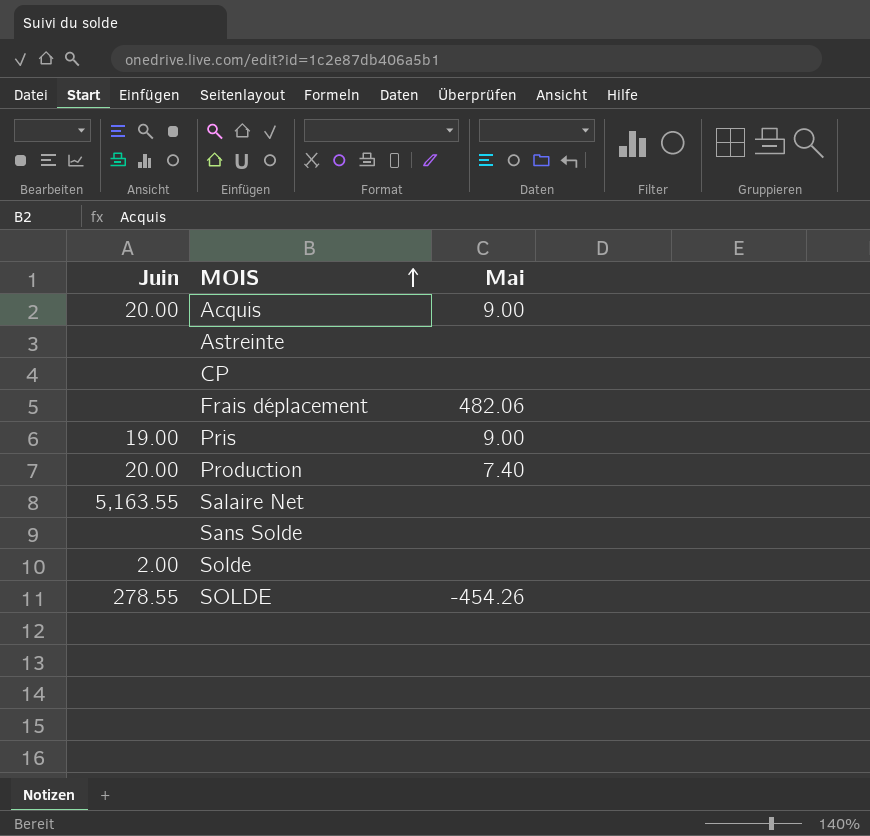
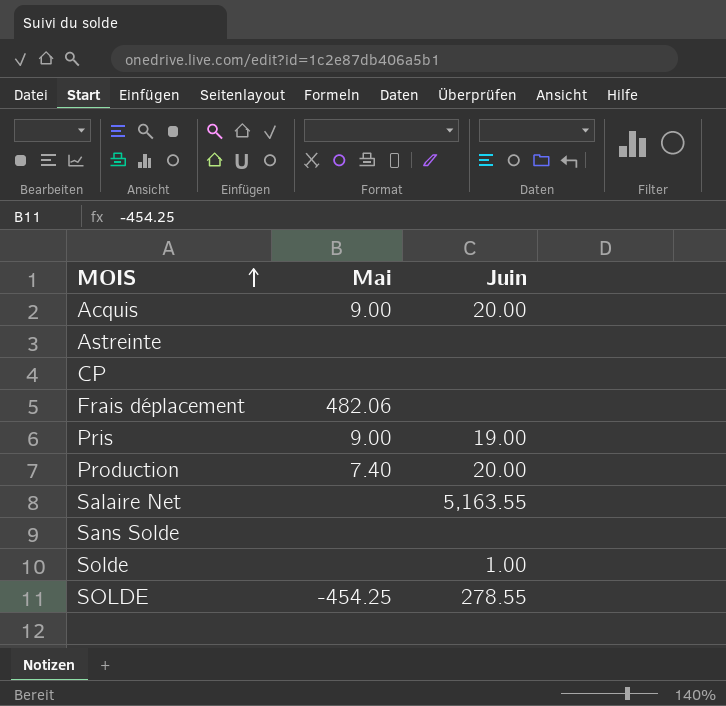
column Juin | position: 1 -> 3
Solde | Juin: 2.00 -> 1.00
SOLDE | Mai: -454.26 -> -454.25

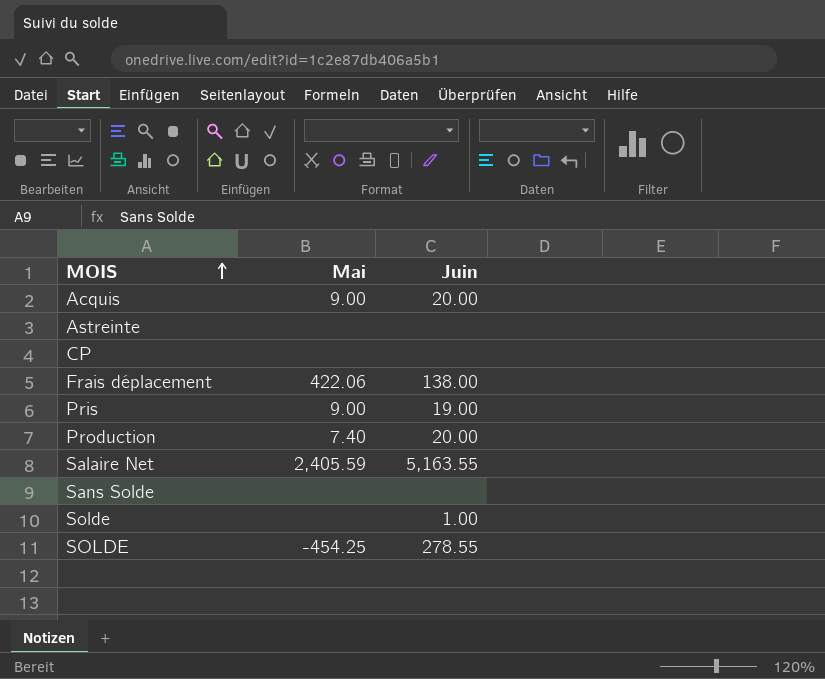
Frais déplacement | Mai: 482.06 -> 422.06
Frais déplacement | Juin: none -> 138.00
Salaire Net | Mai: none -> 2,405.59

